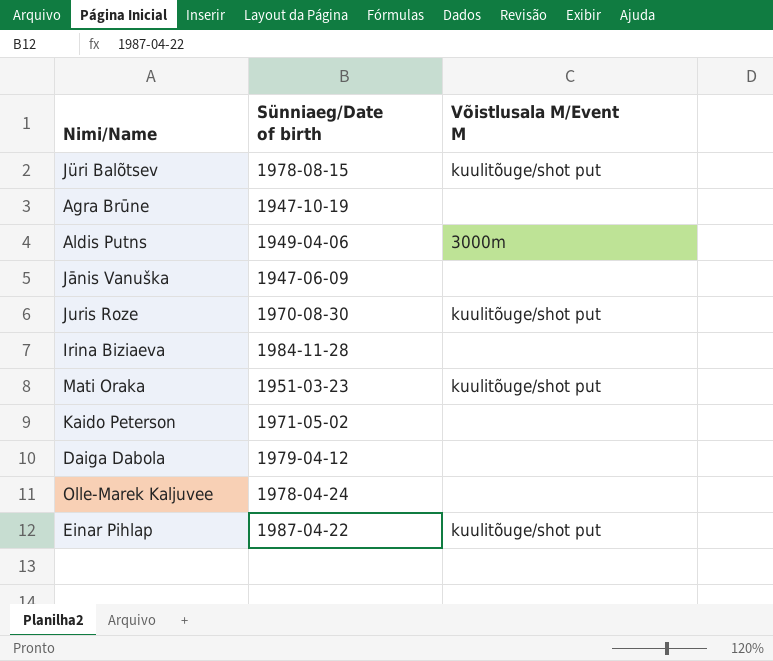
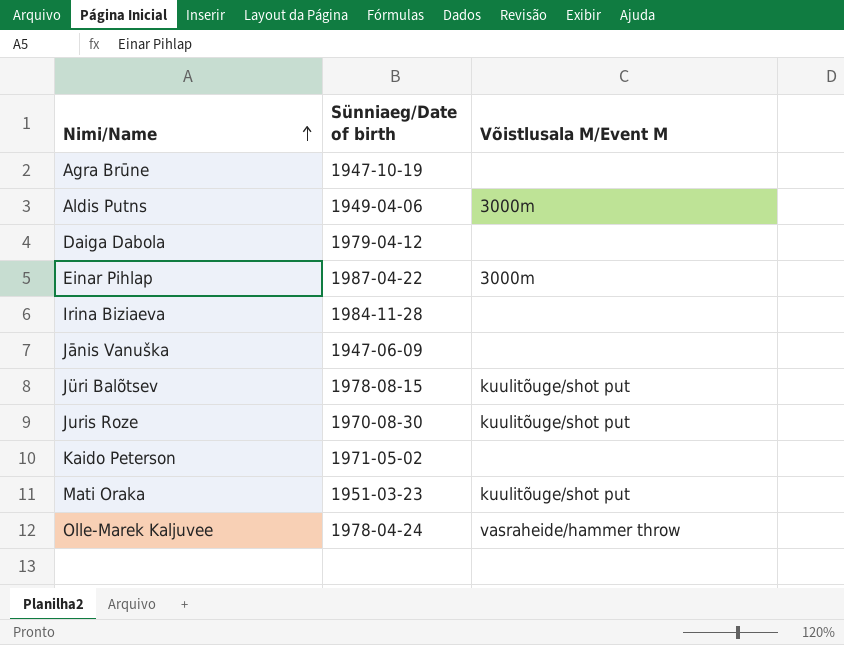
row order: none -> Nimi/Name ascending
Einar Pihlap | Võistlusala M/Event M: kuulitõuge/shot put -> 3000m
Olle-Marek Kaljuvee | Võistlusala M/Event M: none -> vasraheide/hammer throw

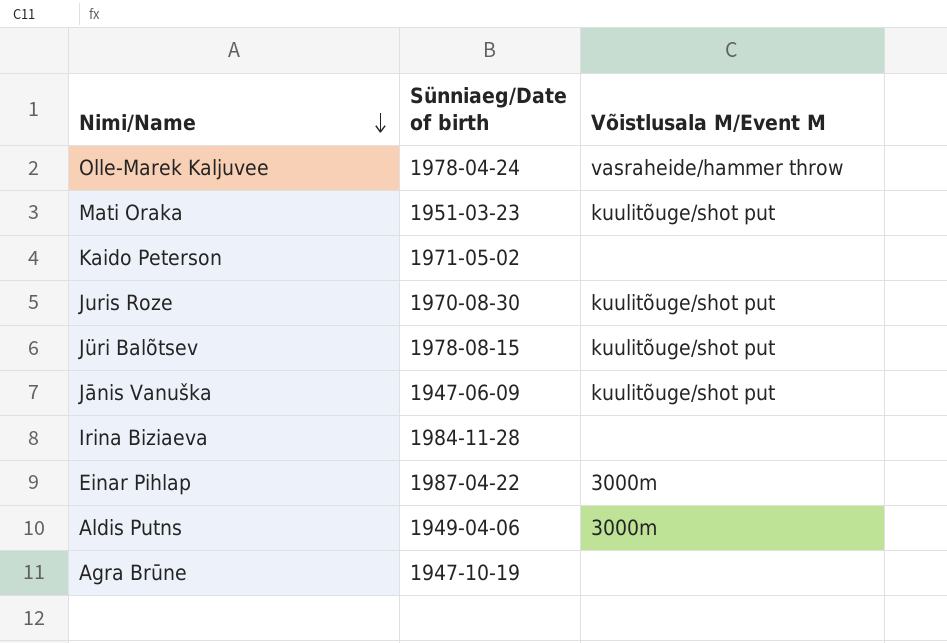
row order: Nimi/Name ascending -> Nimi/Name descending
row Daiga Dabola: 1979-04-12 | none -> none
Jānis Vanuška | Võistlusala M/Event M: none -> kuulitõuge/shot put

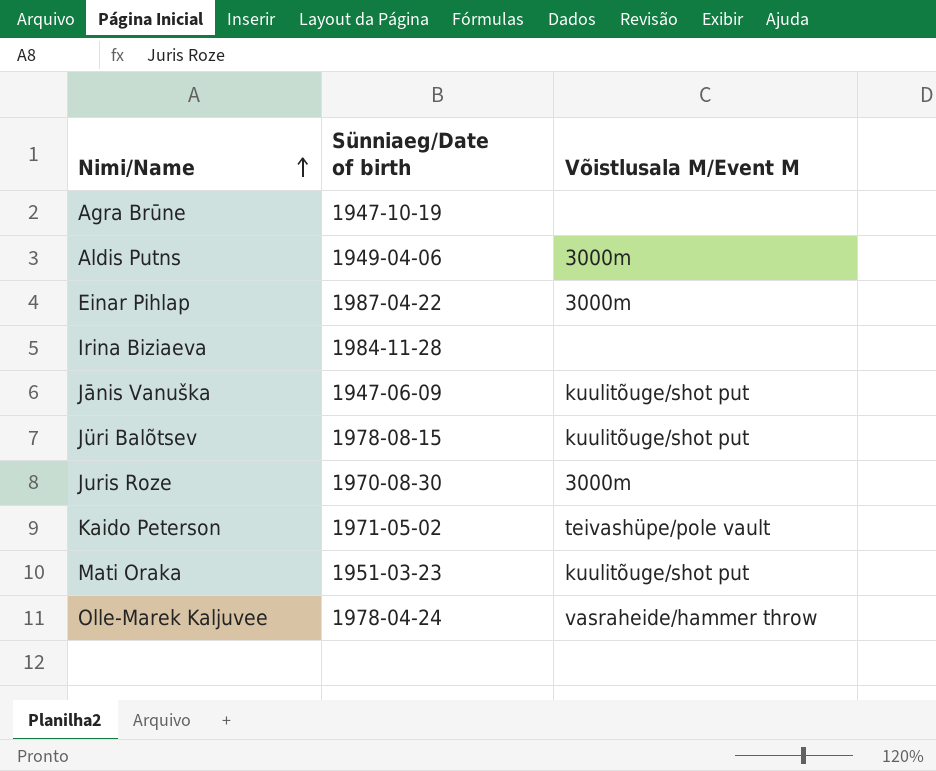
row order: Nimi/Name descending -> Nimi/Name ascending
Juris Roze | Võistlusala M/Event M: kuulitõuge/shot put -> 3000m
Kaido Peterson | Võistlusala M/Event M: none -> teivashüpe/pole vault

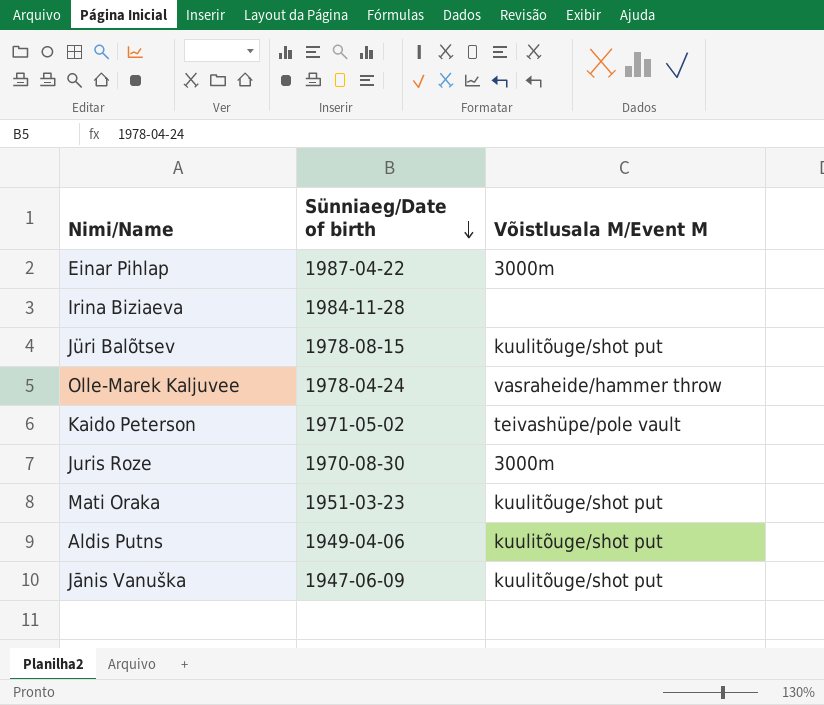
row order: Nimi/Name ascending -> Sünniaeg/Date of birth descending
row Agra Brūne: 1947-10-19 | none -> none
Aldis Putns | Võistlusala M/Event M: 3000m -> kuulitõuge/shot put

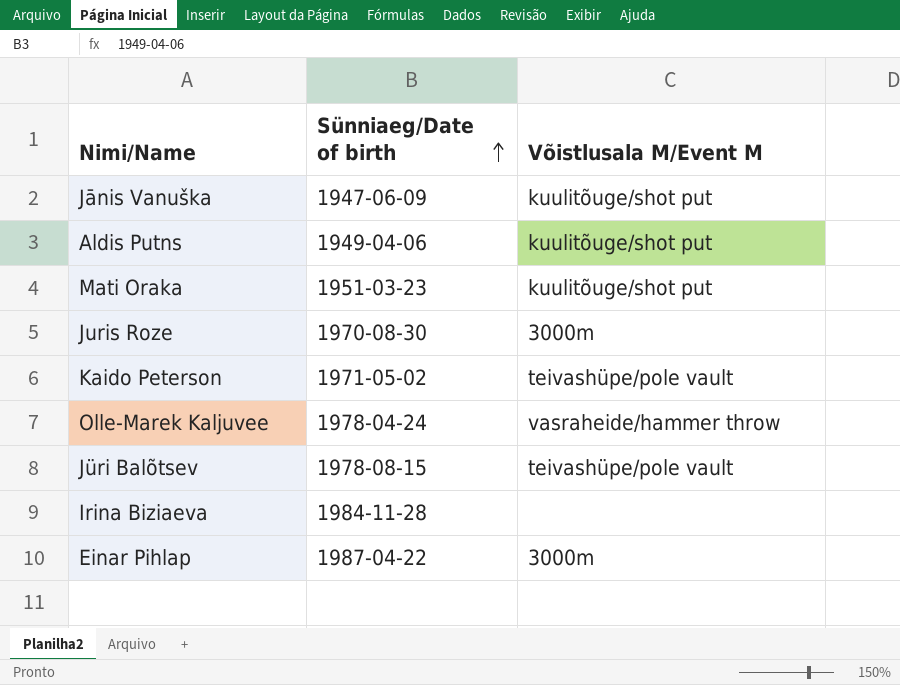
row order: Sünniaeg/Date of birth descending -> Sünniaeg/Date of birth ascending
Jüri Balõtsev | Võistlusala M/Event M: kuulitõuge/shot put -> teivashüpe/pole vault

